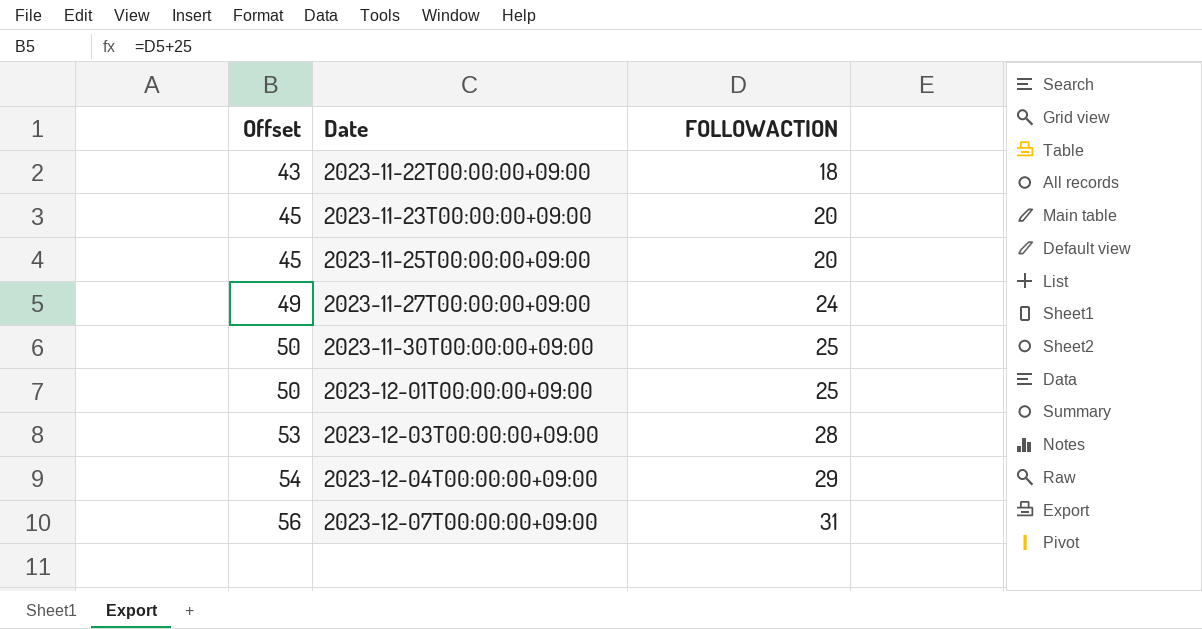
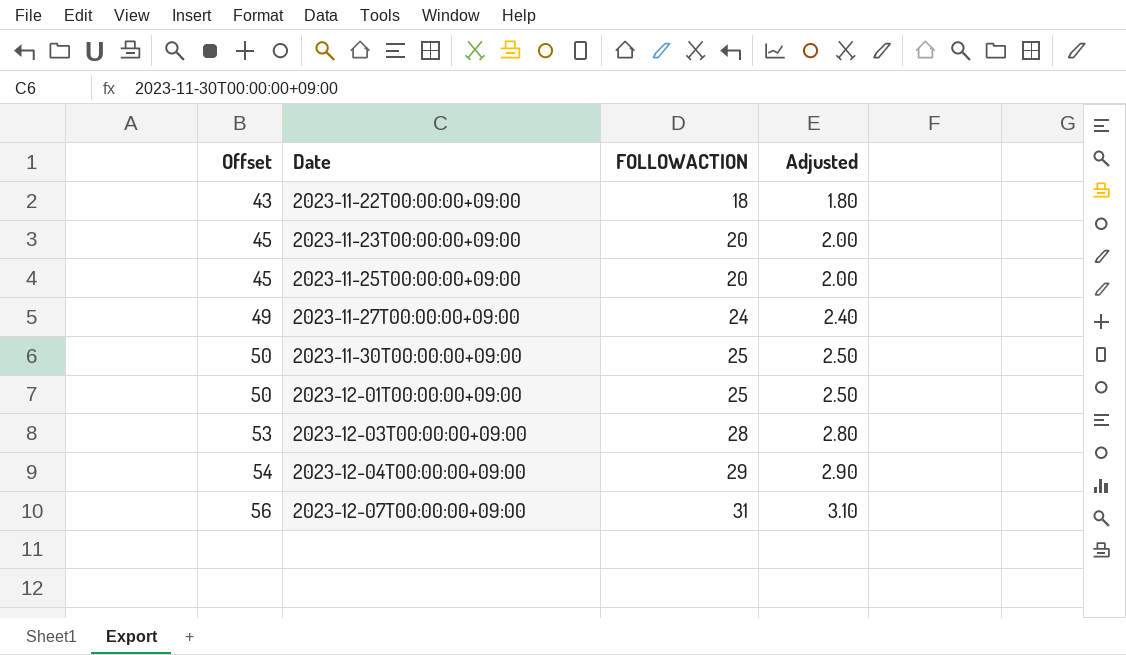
column Adjusted | formula: none -> [FOLLOWACTION] * 0.1

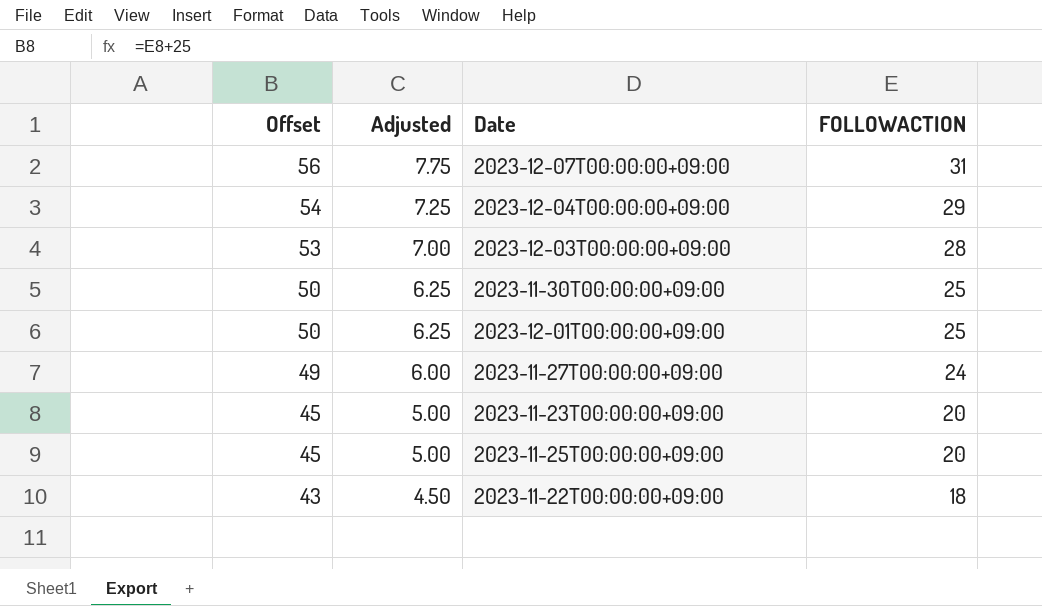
row order: Offset ascending -> Offset descending
column Adjusted | formula: [FOLLOWACTION] * 0.1 -> [FOLLOWACTION] * 0.25
column Adjusted | position: 4 -> 2

